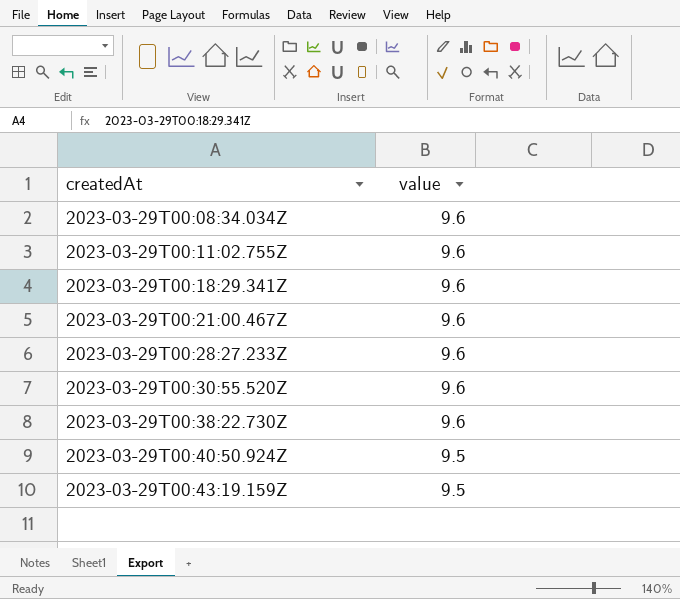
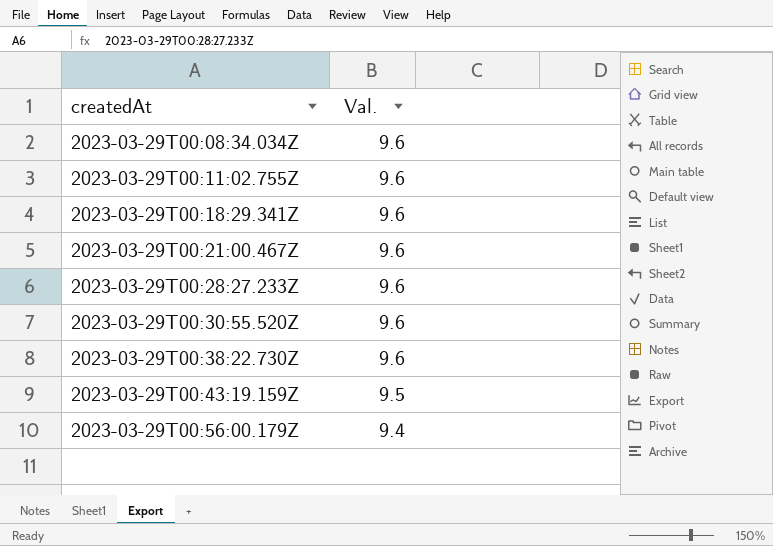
column name: value -> Val.
row 2023-03-29T00:40:50.924Z: 9.5 -> none
row 2023-03-29T00:56:00.179Z: none -> 9.4

